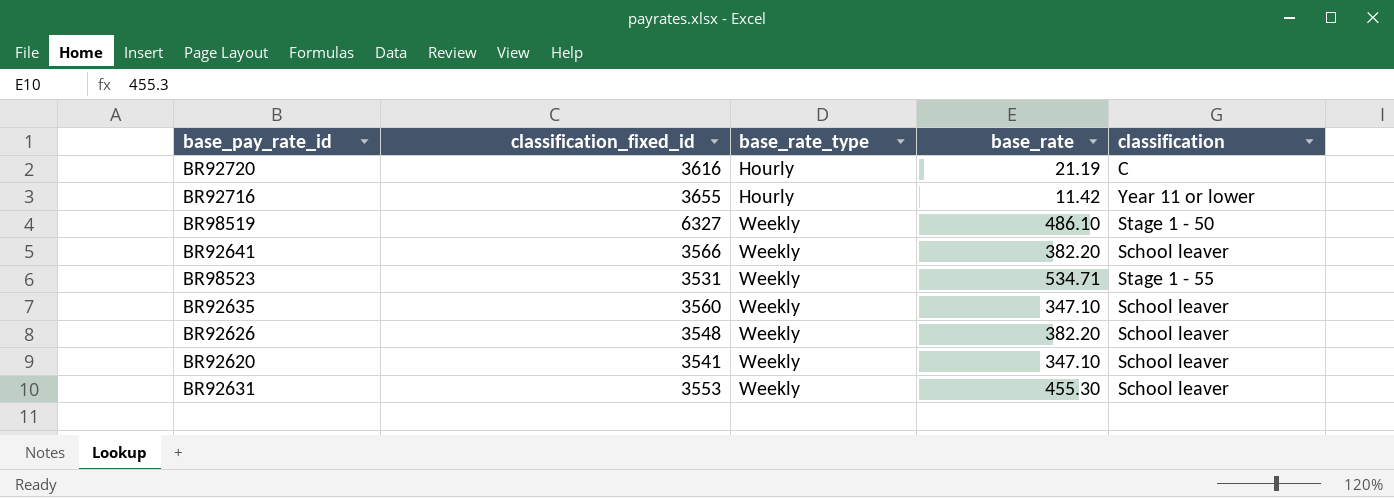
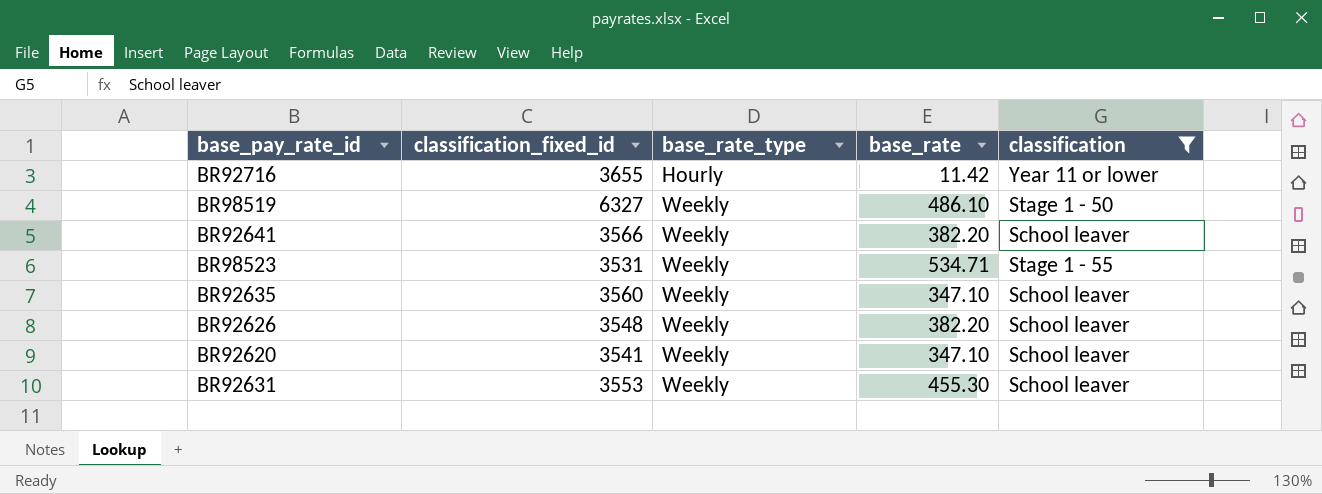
filter: none -> classification != C

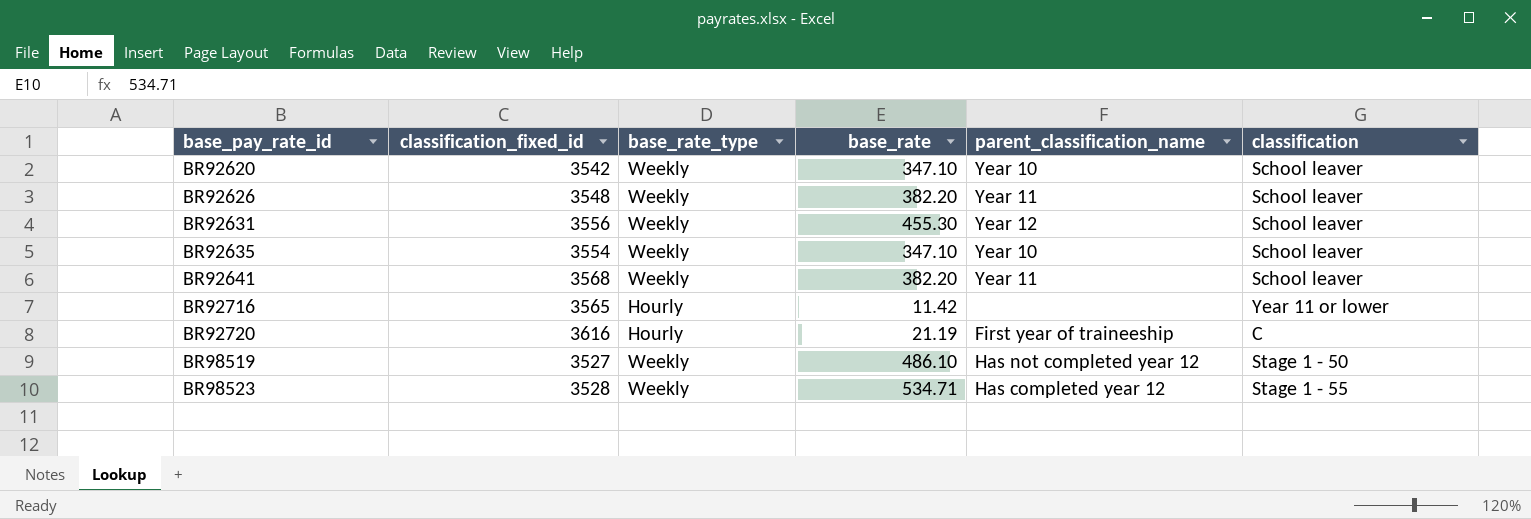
filter: classification != C -> none
row order: base_rate_type ascending -> base_pay_rate_id ascending
column parent_classification_name | position: none -> 5
BR92620 | classification_fixed_id: 3541 -> 3542
BR92631 | classification_fixed_id: 3553 -> 3556
BR92635 | classification_fixed_id: 3560 -> 3554
BR92641 | classification_fixed_id: 3566 -> 3568
BR92716 | classification_fixed_id: 3655 -> 3565
BR98519 | classification_fixed_id: 6327 -> 3527
BR98523 | classification_fixed_id: 3531 -> 3528

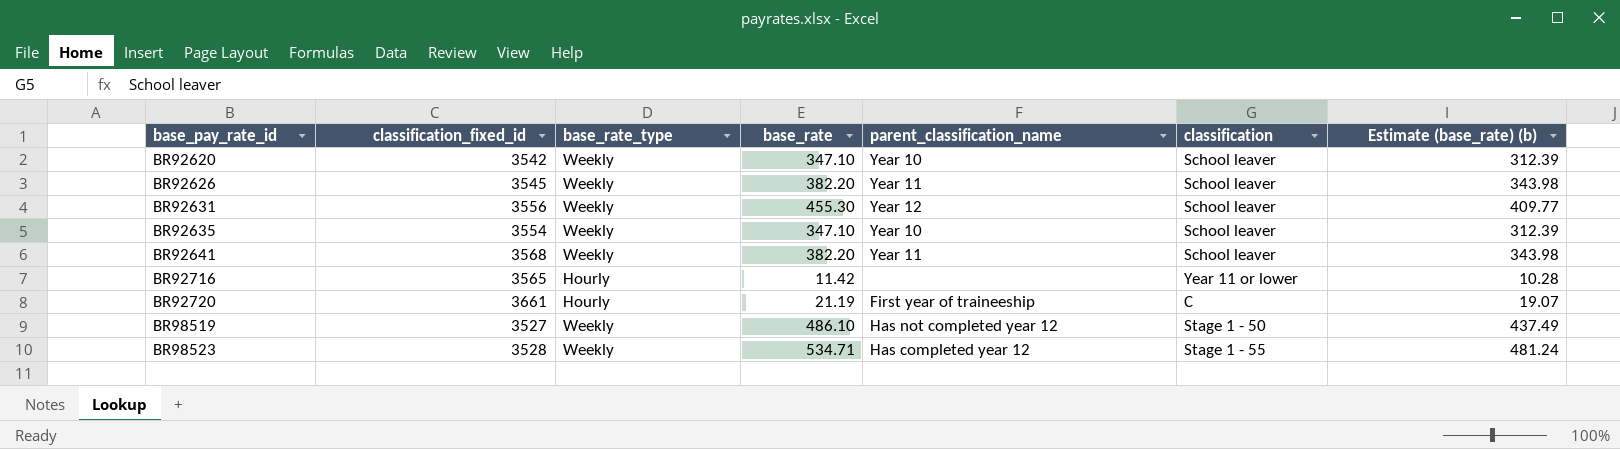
column Estimate (base_rate) (b) | formula: none -> [base_rate] * 0.9
BR92626 | classification_fixed_id: 3548 -> 3545
BR92720 | classification_fixed_id: 3616 -> 3661

